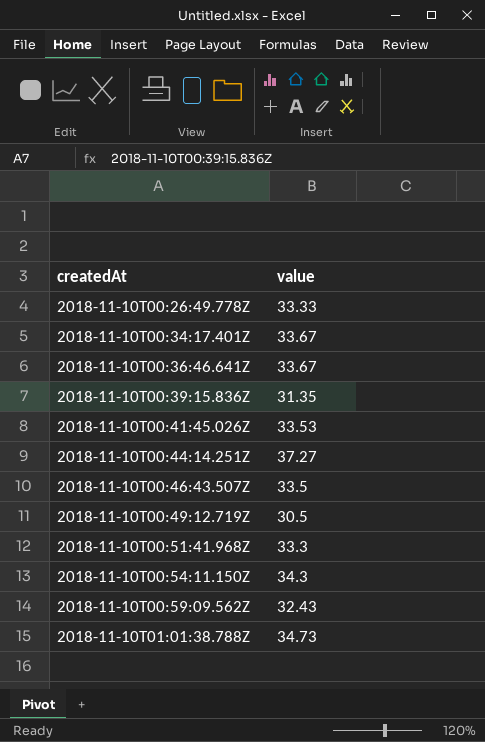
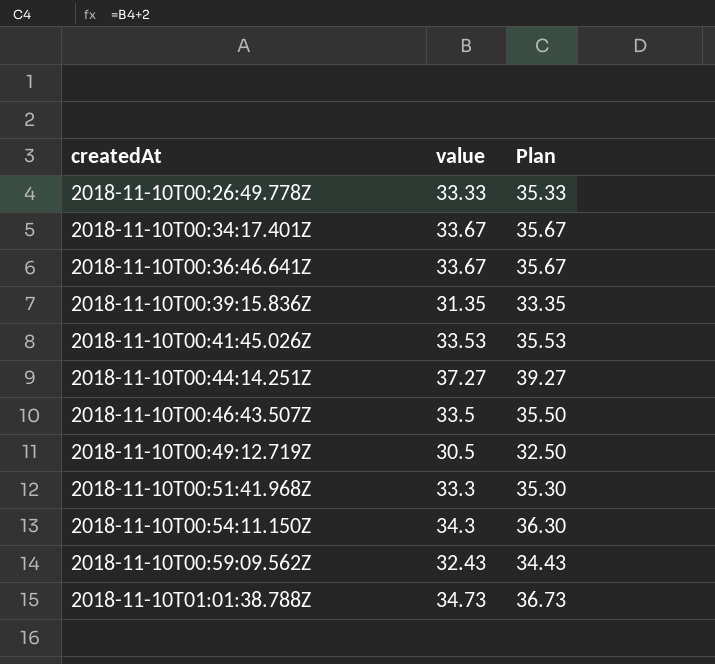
column Plan | formula: none -> [value] + 2

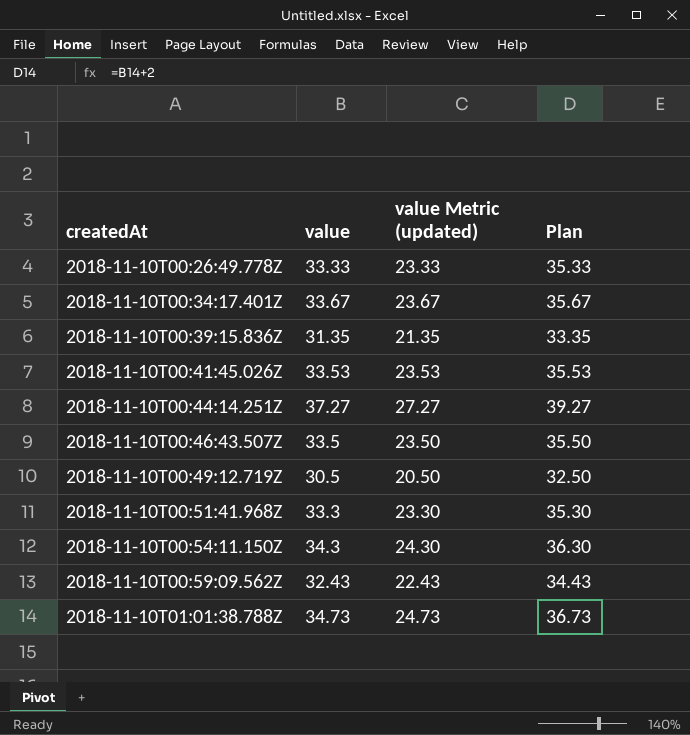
column value Metric (updated) | formula: none -> [value] - 10
row 2018-11-10T00:36:46.641Z: 33.67 | 35.67 -> none

